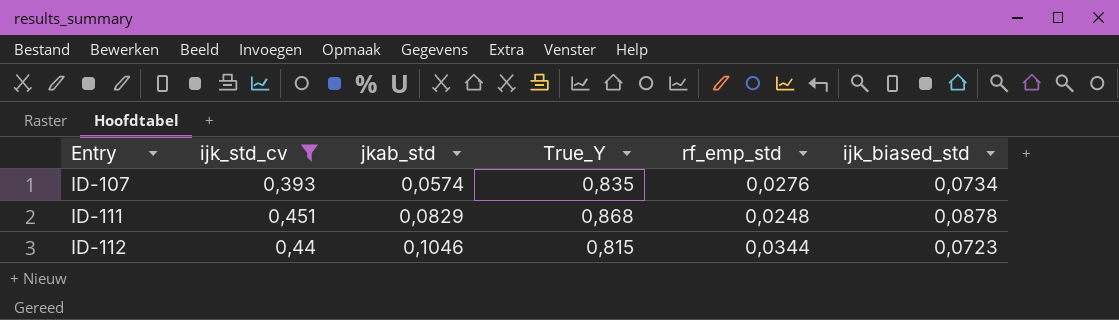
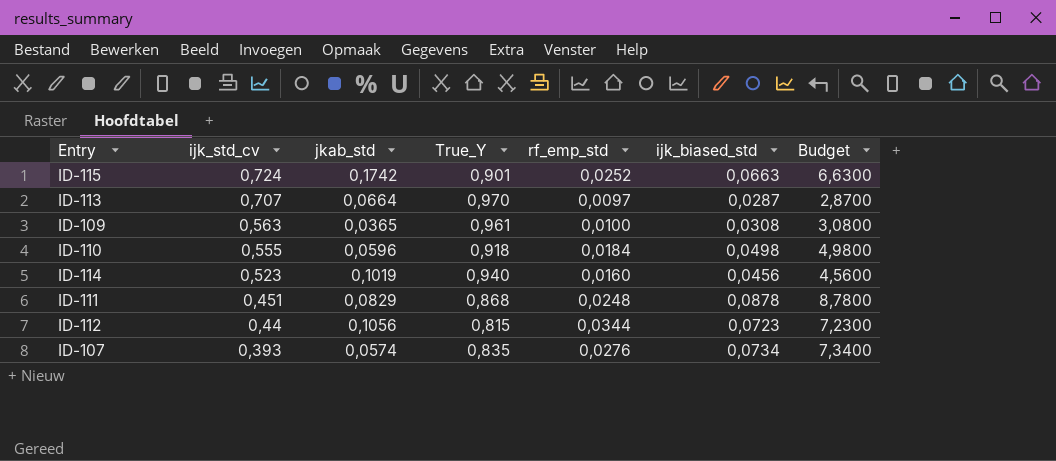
filter: ijk_std_cv <= 0,451 -> none
row order: Entry ascending -> ijk_std_cv descending
column Budget | formula: none -> [ijk_biased_std] * 100
ID-112 | jkab_std: 0,1046 -> 0,1056

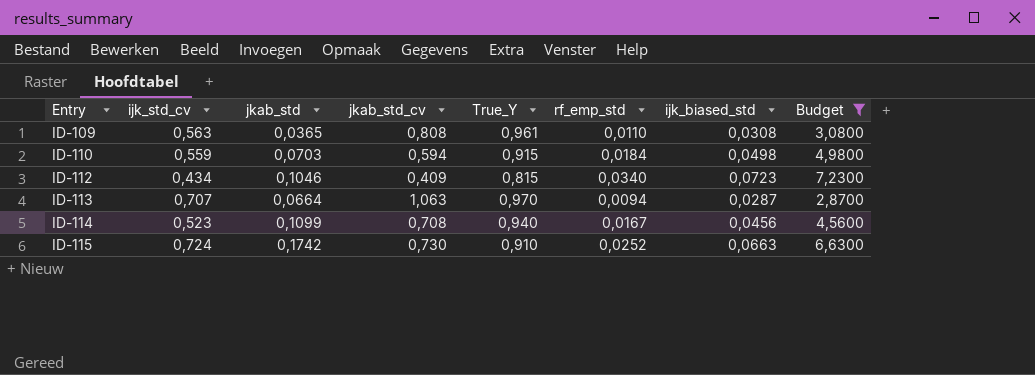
filter: none -> Budget <= 7,2300
row order: ijk_std_cv descending -> Entry ascending
column jkab_std_cv | position: none -> 4
ID-109 | rf_emp_std: 0,0100 -> 0,0110
ID-110 | ijk_std_cv: 0,555 -> 0,559
ID-110 | jkab_std: 0,0596 -> 0,0703
ID-110 | True_Y: 0,918 -> 0,915
ID-112 | ijk_std_cv: 0,44 -> 0,434
ID-112 | jkab_std: 0,1056 -> 0,1046
ID-112 | rf_emp_std: 0,0344 -> 0,0340
ID-113 | rf_emp_std: 0,0097 -> 0,0094
ID-114 | jkab_std: 0,1019 -> 0,1099
ID-114 | rf_emp_std: 0,0160 -> 0,0167
ID-115 | True_Y: 0,901 -> 0,910

